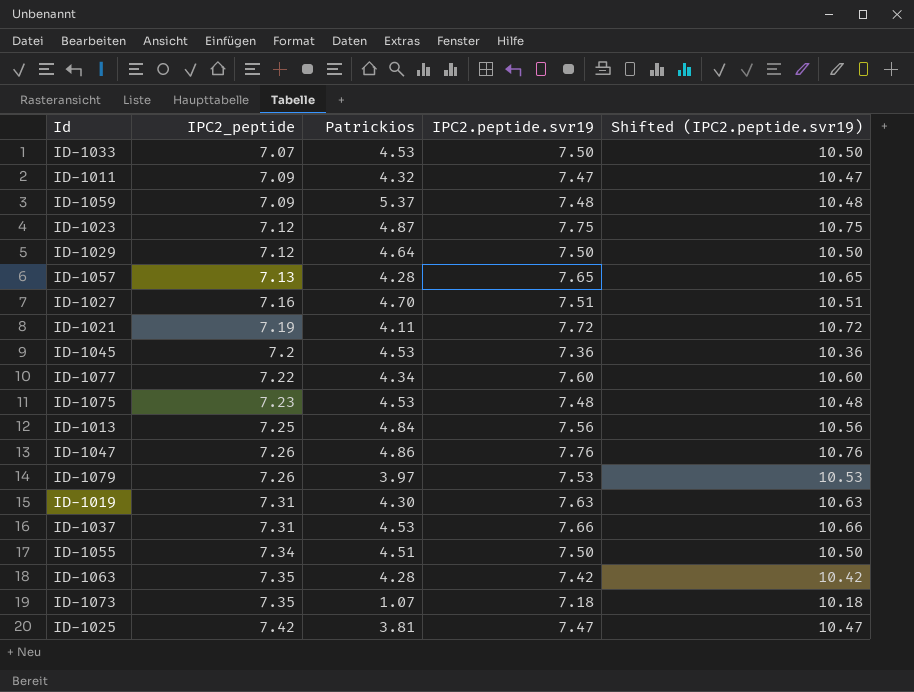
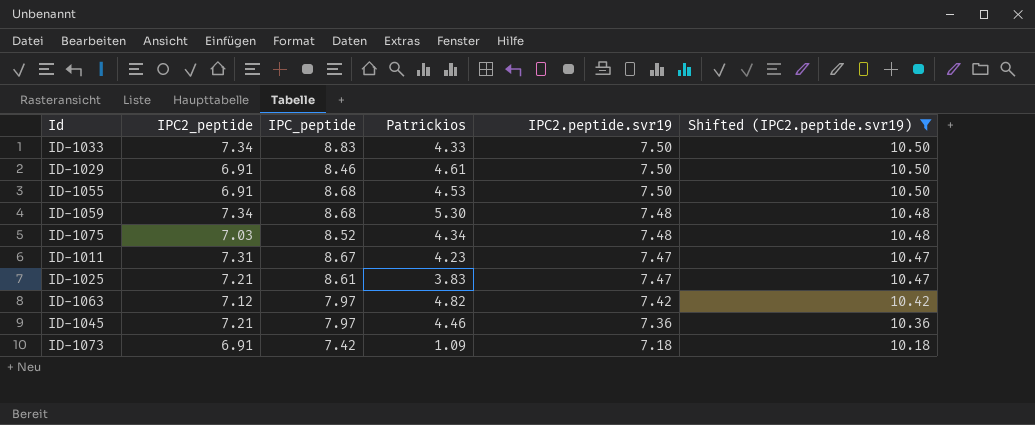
filter: none -> Shifted (IPC2.peptide.svr19) <= 10.50
row order: IPC2_peptide ascending -> IPC2.peptide.svr19 descending
column IPC_peptide | position: none -> 3
ID-1033 | IPC2_peptide: 7.07 -> 7.34
ID-1033 | Patrickios: 4.53 -> 4.33
ID-1029 | IPC2_peptide: 7.12 -> 6.91
ID-1029 | Patrickios: 4.64 -> 4.61
ID-1055 | IPC2_peptide: 7.34 -> 6.91
ID-1055 | Patrickios: 4.51 -> 4.53
ID-1059 | IPC2_peptide: 7.09 -> 7.34
ID-1059 | Patrickios: 5.37 -> 5.30
ID-1075 | IPC2_peptide: 7.23 -> 7.03
ID-1075 | Patrickios: 4.53 -> 4.34
ID-1011 | IPC2_peptide: 7.09 -> 7.31
ID-1011 | Patrickios: 4.32 -> 4.23
ID-1025 | IPC2_peptide: 7.42 -> 7.21
ID-1025 | Patrickios: 3.81 -> 3.83
ID-1063 | IPC2_peptide: 7.35 -> 7.12
ID-1063 | Patrickios: 4.28 -> 4.82
ID-1045 | IPC2_peptide: 7.2 -> 7.21
ID-1045 | Patrickios: 4.53 -> 4.46
ID-1073 | IPC2_peptide: 7.35 -> 6.91
ID-1073 | Patrickios: 1.07 -> 1.09

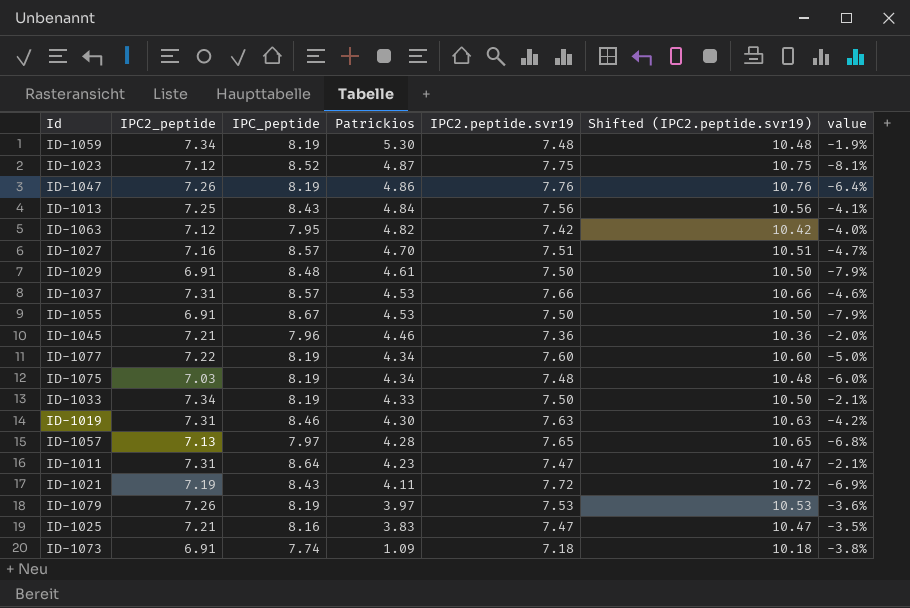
filter: Shifted (IPC2.peptide.svr19) <= 10.50 -> none
row order: IPC2.peptide.svr19 descending -> Patrickios descending
column value | formula: none -> ([IPC2_peptide] - [IPC2.peptide.svr19]) / [IPC2.peptide.svr19]
ID-1059 | IPC_peptide: 8.68 -> 8.19
ID-1063 | IPC_peptide: 7.97 -> 7.95
ID-1029 | IPC_peptide: 8.46 -> 8.48
ID-1055 | IPC_peptide: 8.68 -> 8.67
ID-1045 | IPC_peptide: 7.97 -> 7.96
ID-1075 | IPC_peptide: 8.52 -> 8.19
ID-1033 | IPC_peptide: 8.83 -> 8.19
ID-1011 | IPC_peptide: 8.67 -> 8.64
ID-1025 | IPC_peptide: 8.61 -> 8.16
ID-1073 | IPC_peptide: 7.42 -> 7.74

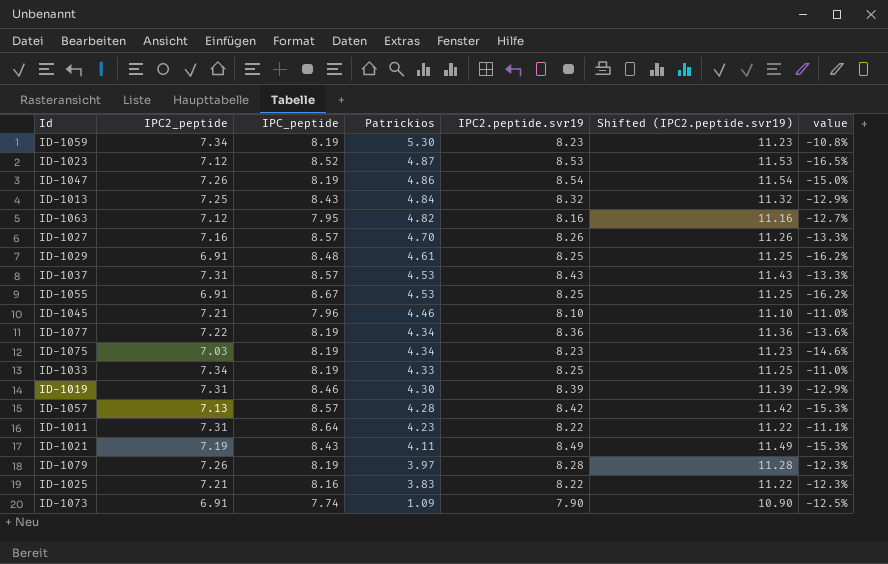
ID-1059 | IPC2.peptide.svr19: 7.48 -> 8.23
ID-1059 | Shifted (IPC2.peptide.svr19): 10.48 -> 11.23
ID-1059 | value: -1.9% -> -10.8%
ID-1023 | IPC2.peptide.svr19: 7.75 -> 8.53
ID-1023 | Shifted (IPC2.peptide.svr19): 10.75 -> 11.53
ID-1023 | value: -8.1% -> -16.5%
ID-1047 | IPC2.peptide.svr19: 7.76 -> 8.54
ID-1047 | Shifted (IPC2.peptide.svr19): 10.76 -> 11.54
ID-1047 | value: -6.4% -> -15.0%
ID-1013 | IPC2.peptide.svr19: 7.56 -> 8.32
ID-1013 | Shifted (IPC2.peptide.svr19): 10.56 -> 11.32
ID-1013 | value: -4.1% -> -12.9%
ID-1063 | IPC2.peptide.svr19: 7.42 -> 8.16
ID-1063 | Shifted (IPC2.peptide.svr19): 10.42 -> 11.16
ID-1063 | value: -4.0% -> -12.7%
ID-1027 | IPC2.peptide.svr19: 7.51 -> 8.26
ID-1027 | Shifted (IPC2.peptide.svr19): 10.51 -> 11.26
ID-1027 | value: -4.7% -> -13.3%
ID-1029 | IPC2.peptide.svr19: 7.50 -> 8.25
ID-1029 | Shifted (IPC2.peptide.svr19): 10.50 -> 11.25
ID-1029 | value: -7.9% -> -16.2%
ID-1037 | IPC2.peptide.svr19: 7.66 -> 8.43
ID-1037 | Shifted (IPC2.peptide.svr19): 10.66 -> 11.43
ID-1037 | value: -4.6% -> -13.3%
ID-1055 | IPC2.peptide.svr19: 7.50 -> 8.25
ID-1055 | Shifted (IPC2.peptide.svr19): 10.50 -> 11.25
ID-1055 | value: -7.9% -> -16.2%
ID-1045 | IPC2.peptide.svr19: 7.36 -> 8.10
ID-1045 | Shifted (IPC2.peptide.svr19): 10.36 -> 11.10
ID-1045 | value: -2.0% -> -11.0%
ID-1077 | IPC2.peptide.svr19: 7.60 -> 8.36
ID-1077 | Shifted (IPC2.peptide.svr19): 10.60 -> 11.36
ID-1077 | value: -5.0% -> -13.6%
ID-1075 | IPC2.peptide.svr19: 7.48 -> 8.23
ID-1075 | Shifted (IPC2.peptide.svr19): 10.48 -> 11.23
ID-1075 | value: -6.0% -> -14.6%
ID-1033 | IPC2.peptide.svr19: 7.50 -> 8.25
ID-1033 | Shifted (IPC2.peptide.svr19): 10.50 -> 11.25
ID-1033 | value: -2.1% -> -11.0%
ID-1019 | IPC2.peptide.svr19: 7.63 -> 8.39
ID-1019 | Shifted (IPC2.peptide.svr19): 10.63 -> 11.39
ID-1019 | value: -4.2% -> -12.9%
ID-1057 | IPC_peptide: 7.97 -> 8.57
ID-1057 | IPC2.peptide.svr19: 7.65 -> 8.42
ID-1057 | Shifted (IPC2.peptide.svr19): 10.65 -> 11.42
ID-1057 | value: -6.8% -> -15.3%
ID-1011 | IPC2.peptide.svr19: 7.47 -> 8.22
ID-1011 | Shifted (IPC2.peptide.svr19): 10.47 -> 11.22
ID-1011 | value: -2.1% -> -11.1%
ID-1021 | IPC2.peptide.svr19: 7.72 -> 8.49
ID-1021 | Shifted (IPC2.peptide.svr19): 10.72 -> 11.49
ID-1021 | value: -6.9% -> -15.3%
ID-1079 | IPC2.peptide.svr19: 7.53 -> 8.28
ID-1079 | Shifted (IPC2.peptide.svr19): 10.53 -> 11.28
ID-1079 | value: -3.6% -> -12.3%
ID-1025 | IPC2.peptide.svr19: 7.47 -> 8.22
ID-1025 | Shifted (IPC2.peptide.svr19): 10.47 -> 11.22
ID-1025 | value: -3.5% -> -12.3%
ID-1073 | IPC2.peptide.svr19: 7.18 -> 7.90
ID-1073 | Shifted (IPC2.peptide.svr19): 10.18 -> 10.90
ID-1073 | value: -3.8% -> -12.5%

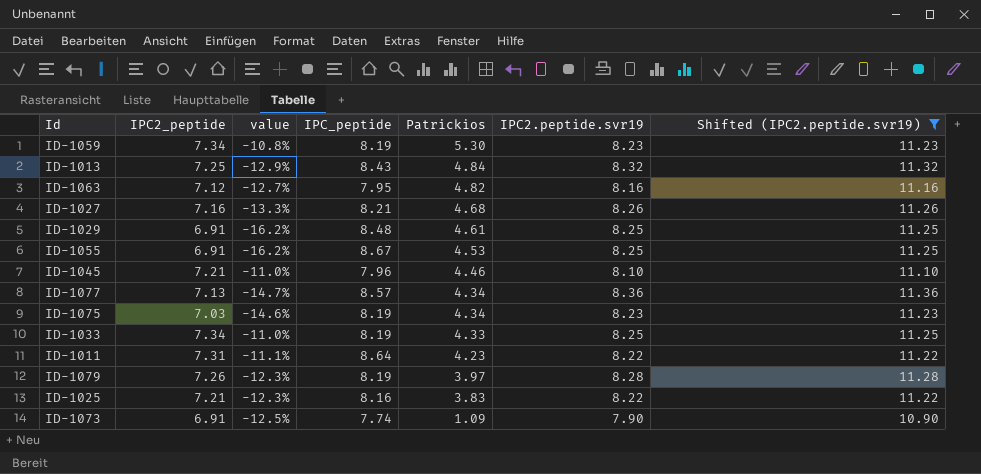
filter: none -> Shifted (IPC2.peptide.svr19) <= 11.36
column value | position: 7 -> 3
ID-1027 | IPC_peptide: 8.57 -> 8.21
ID-1027 | Patrickios: 4.70 -> 4.68
ID-1077 | IPC2_peptide: 7.22 -> 7.13
ID-1077 | value: -13.6% -> -14.7%
ID-1077 | IPC_peptide: 8.19 -> 8.57

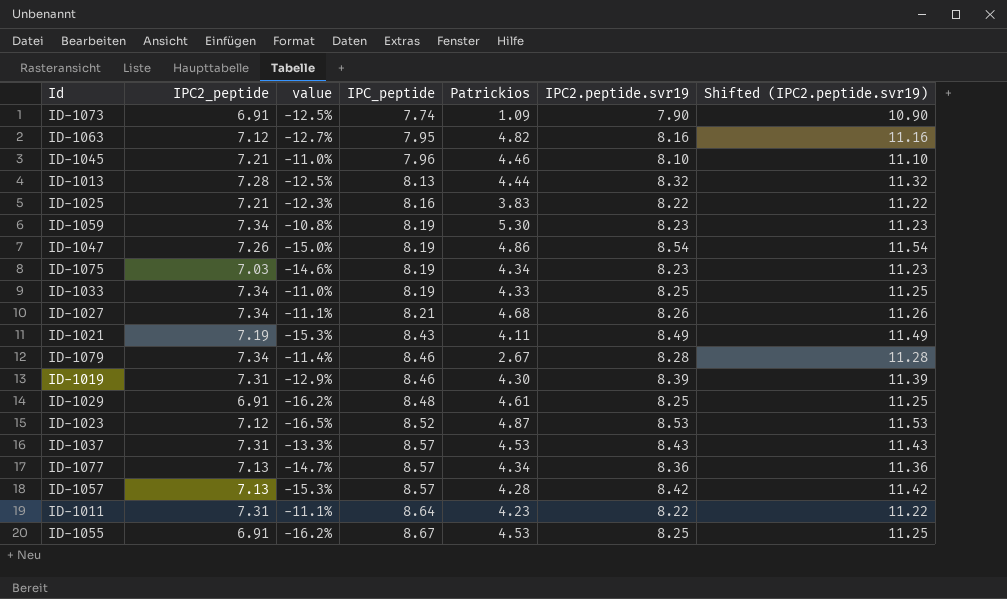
filter: Shifted (IPC2.peptide.svr19) <= 11.36 -> none
row order: Patrickios descending -> IPC_peptide ascending
ID-1013 | IPC2_peptide: 7.25 -> 7.28
ID-1013 | value: -12.9% -> -12.5%
ID-1013 | IPC_peptide: 8.43 -> 8.13
ID-1013 | Patrickios: 4.84 -> 4.44
ID-1027 | IPC2_peptide: 7.16 -> 7.34
ID-1027 | value: -13.3% -> -11.1%
ID-1079 | IPC2_peptide: 7.26 -> 7.34
ID-1079 | value: -12.3% -> -11.4%
ID-1079 | IPC_peptide: 8.19 -> 8.46
ID-1079 | Patrickios: 3.97 -> 2.67

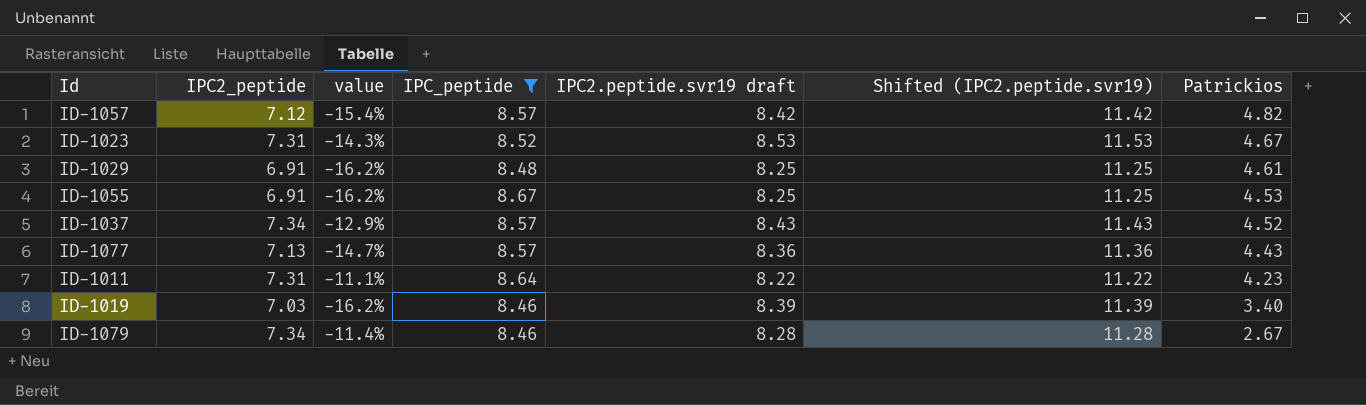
filter: none -> IPC_peptide >= 8.46
row order: IPC_peptide ascending -> Patrickios descending
column name: IPC2.peptide.svr19 -> IPC2.peptide.svr19 draft
column Patrickios | position: 5 -> 7
ID-1057 | IPC2_peptide: 7.13 -> 7.12
ID-1057 | value: -15.3% -> -15.4%
ID-1057 | Patrickios: 4.28 -> 4.82
ID-1023 | IPC2_peptide: 7.12 -> 7.31
ID-1023 | value: -16.5% -> -14.3%
ID-1023 | Patrickios: 4.87 -> 4.67
ID-1037 | IPC2_peptide: 7.31 -> 7.34
ID-1037 | value: -13.3% -> -12.9%
ID-1037 | Patrickios: 4.53 -> 4.52
ID-1077 | Patrickios: 4.34 -> 4.43
ID-1019 | IPC2_peptide: 7.31 -> 7.03
ID-1019 | value: -12.9% -> -16.2%
ID-1019 | Patrickios: 4.30 -> 3.40

